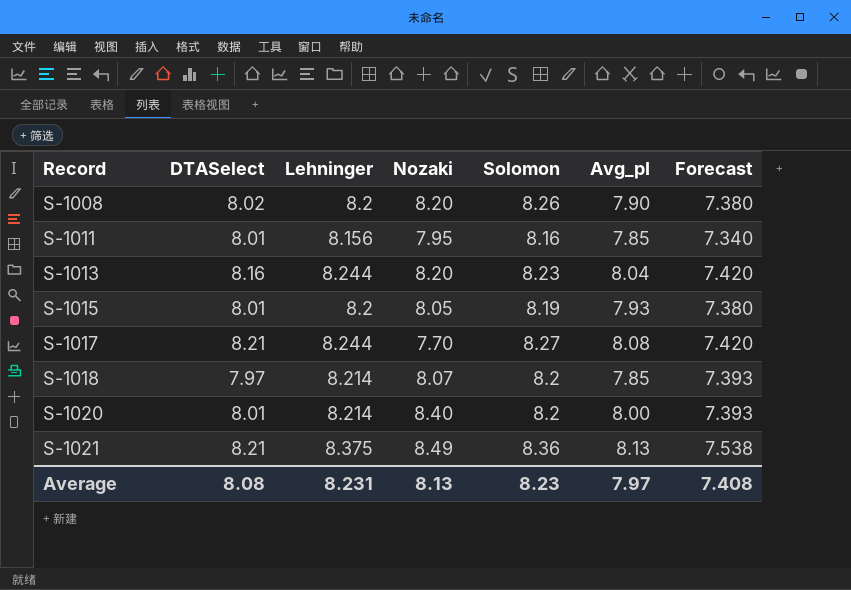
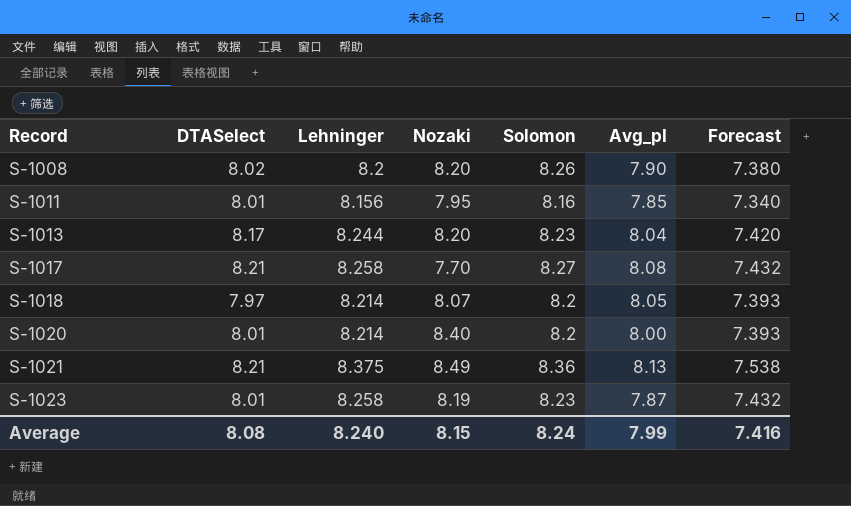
row S-1015: 8.01 | 8.2 | 8.05 | 8.19 | 7.93 | 7.380 -> none
S-1013 | DTASelect: 8.16 -> 8.17
S-1017 | Lehninger: 8.244 -> 8.258
S-1017 | Forecast: 7.420 -> 7.432
S-1018 | Avg_pI: 7.85 -> 8.05
row S-1023: none -> 8.01 | 8.258 | 8.19 | 8.23 | 7.87 | 7.432
Average | Lehninger: 8.231 -> 8.240
Average | Nozaki: 8.13 -> 8.15
Average | Solomon: 8.23 -> 8.24
Average | Avg_pI: 7.97 -> 7.99
Average | Forecast: 7.408 -> 7.416

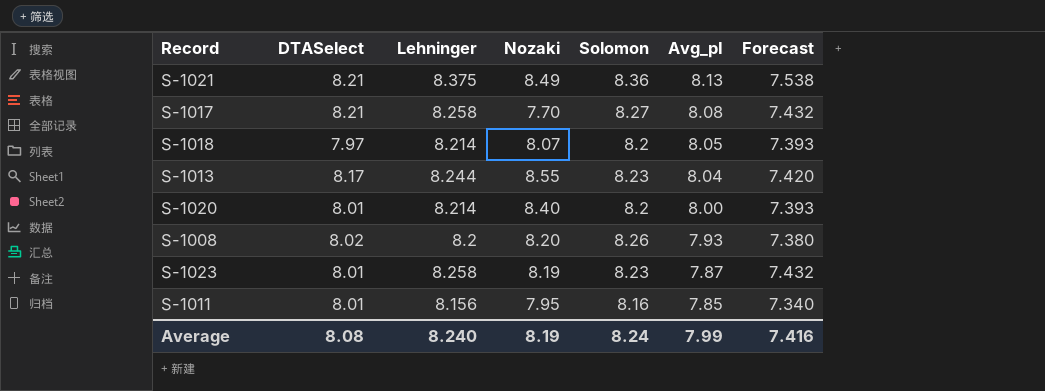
row order: Record ascending -> Avg_pI descending
S-1013 | Nozaki: 8.20 -> 8.55
S-1008 | Avg_pI: 7.90 -> 7.93
Average | Nozaki: 8.15 -> 8.19

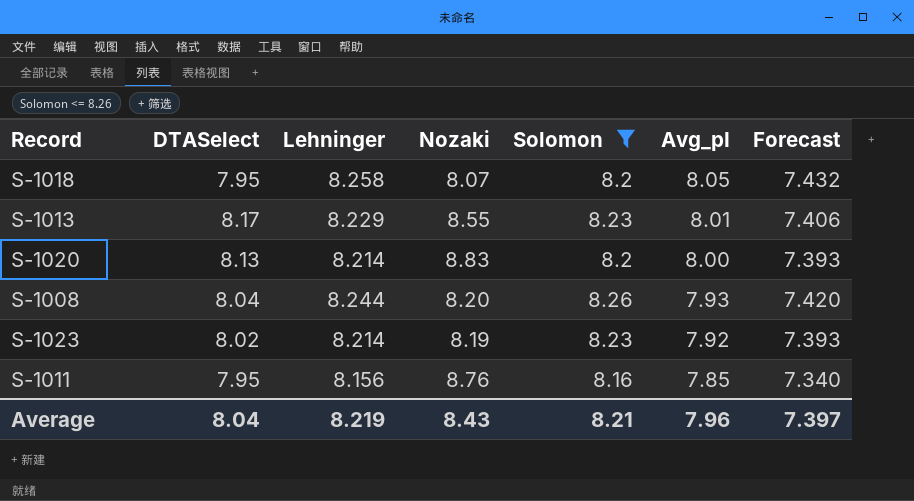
filter: none -> Solomon <= 8.26
S-1018 | DTASelect: 7.97 -> 7.95
S-1018 | Lehninger: 8.214 -> 8.258
S-1018 | Forecast: 7.393 -> 7.432
S-1013 | Lehninger: 8.244 -> 8.229
S-1013 | Avg_pI: 8.04 -> 8.01
S-1013 | Forecast: 7.420 -> 7.406
S-1020 | DTASelect: 8.01 -> 8.13
S-1020 | Nozaki: 8.40 -> 8.83
S-1008 | DTASelect: 8.02 -> 8.04
S-1008 | Lehninger: 8.2 -> 8.244
S-1008 | Forecast: 7.380 -> 7.420
S-1023 | DTASelect: 8.01 -> 8.02
S-1023 | Lehninger: 8.258 -> 8.214
S-1023 | Avg_pI: 7.87 -> 7.92
S-1023 | Forecast: 7.432 -> 7.393
S-1011 | DTASelect: 8.01 -> 7.95
S-1011 | Nozaki: 7.95 -> 8.76
Average | DTASelect: 8.08 -> 8.04
Average | Lehninger: 8.240 -> 8.219
Average | Nozaki: 8.19 -> 8.43
Average | Solomon: 8.24 -> 8.21
Average | Avg_pI: 7.99 -> 7.96
Average | Forecast: 7.416 -> 7.397

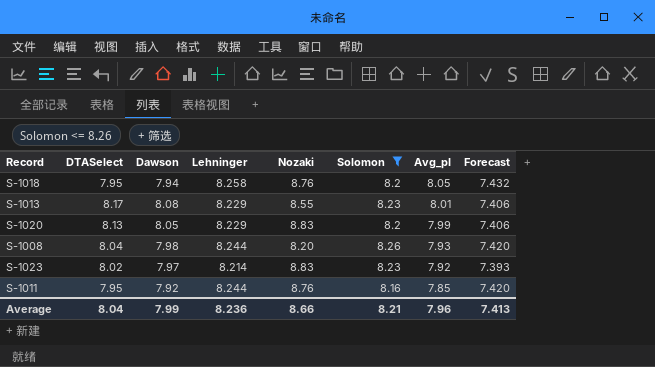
column Dawson | position: none -> 3
S-1018 | Nozaki: 8.07 -> 8.76
S-1020 | Lehninger: 8.214 -> 8.229
S-1020 | Avg_pI: 8.00 -> 7.99
S-1020 | Forecast: 7.393 -> 7.406
S-1023 | Nozaki: 8.19 -> 8.83
S-1011 | Lehninger: 8.156 -> 8.244
S-1011 | Forecast: 7.340 -> 7.420
Average | Lehninger: 8.219 -> 8.236
Average | Nozaki: 8.43 -> 8.66
Average | Forecast: 7.397 -> 7.413

